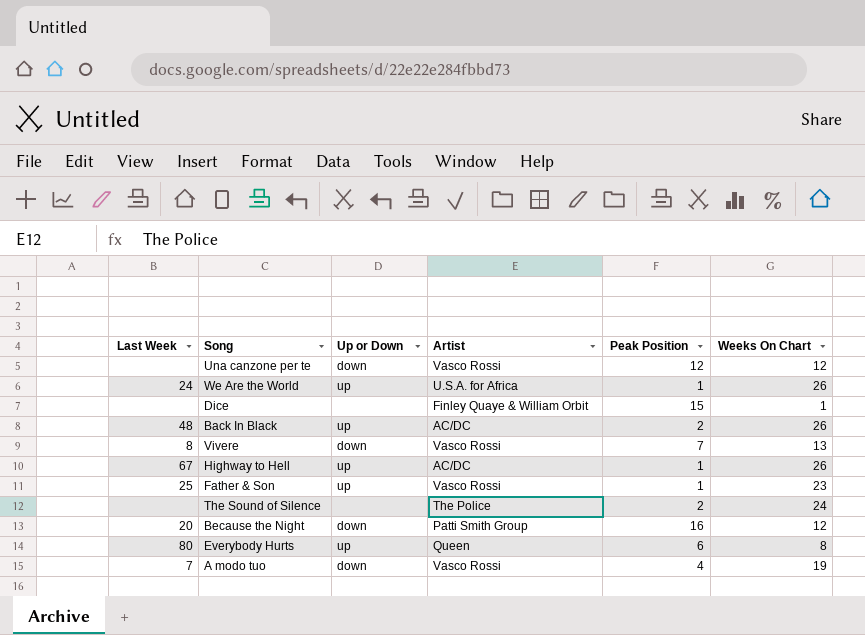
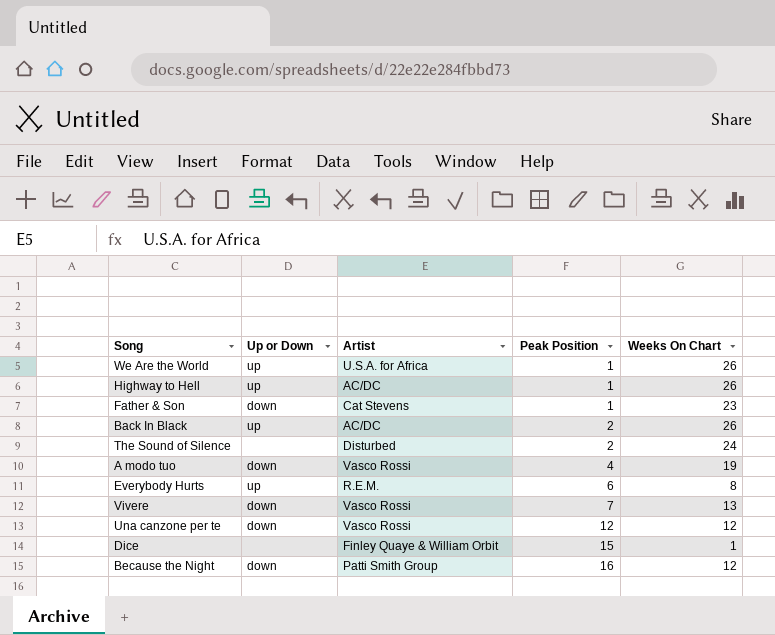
row order: none -> Peak Position ascending
column Last Week | position: 1 -> none
Father & Son | Up or Down: up -> down
Father & Son | Artist: Vasco Rossi -> Cat Stevens
The Sound of Silence | Artist: The Police -> Disturbed
Everybody Hurts | Artist: Queen -> R.E.M.

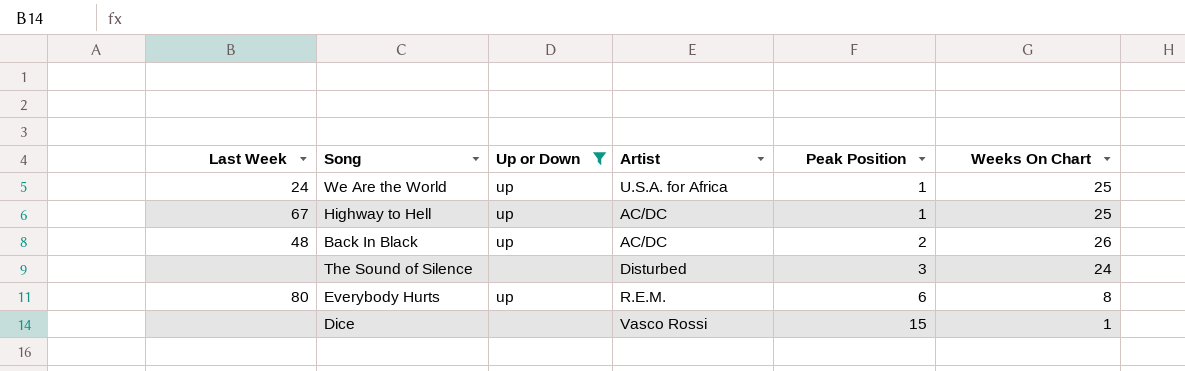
filter: none -> Up or Down != down
column Last Week | position: none -> 1
We Are the World | Weeks On Chart: 26 -> 25
Highway to Hell | Weeks On Chart: 26 -> 25
The Sound of Silence | Peak Position: 2 -> 3
Dice | Artist: Finley Quaye & William Orbit -> Vasco Rossi

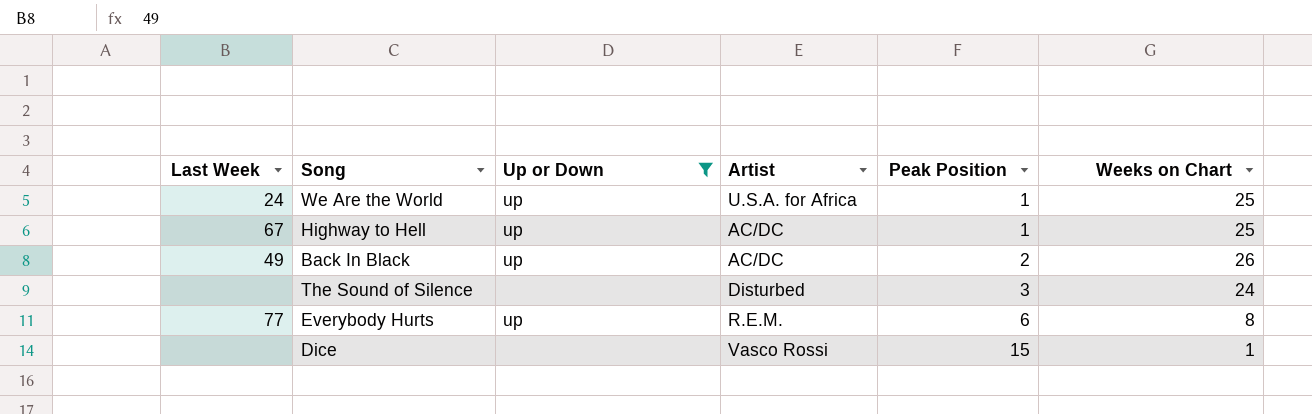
column name: Weeks On Chart -> Weeks on Chart
Back In Black | Last Week: 48 -> 49
Everybody Hurts | Last Week: 80 -> 77

